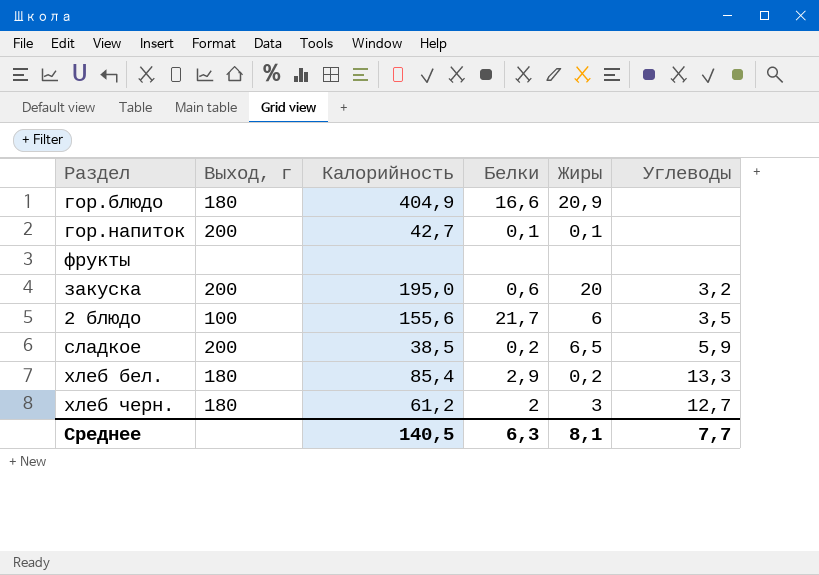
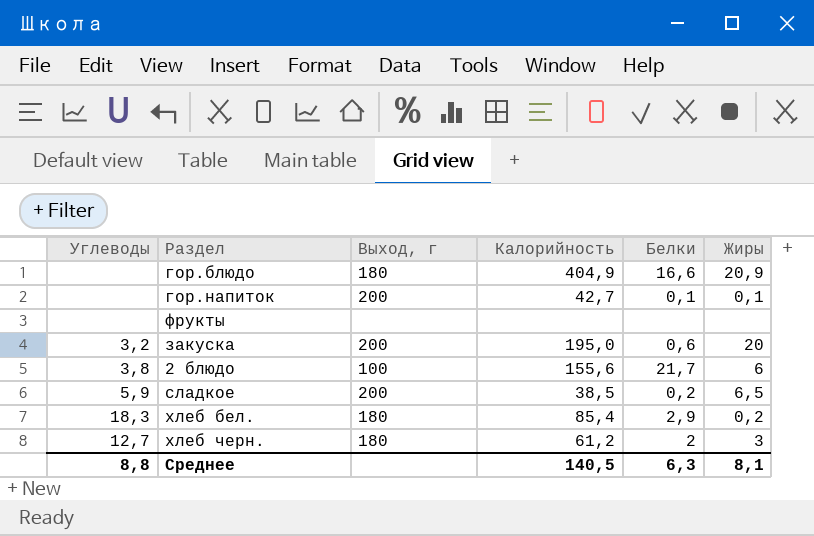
column Углеводы | position: 6 -> 1
2 блюдо | Углеводы: 3,5 -> 3,8
хлеб бел. | Углеводы: 13,3 -> 18,3
Среднее | Углеводы: 7,7 -> 8,8

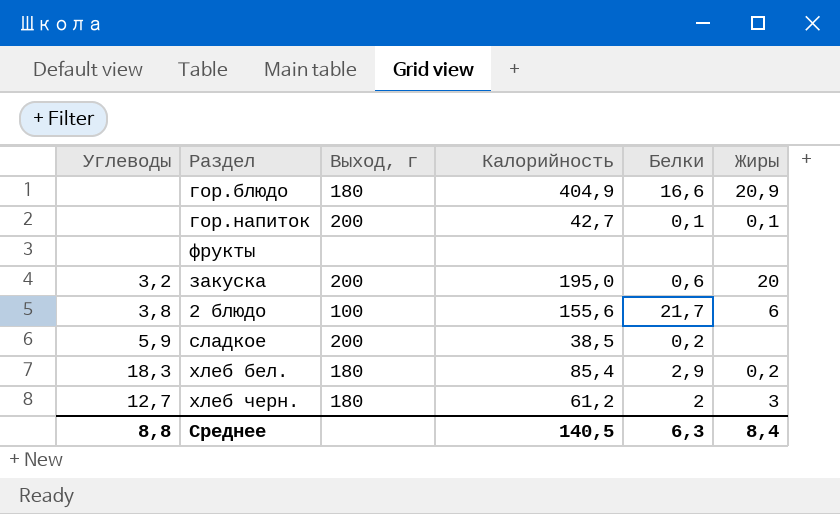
сладкое | Жиры: 6,5 -> none
Среднее | Жиры: 8,1 -> 8,4

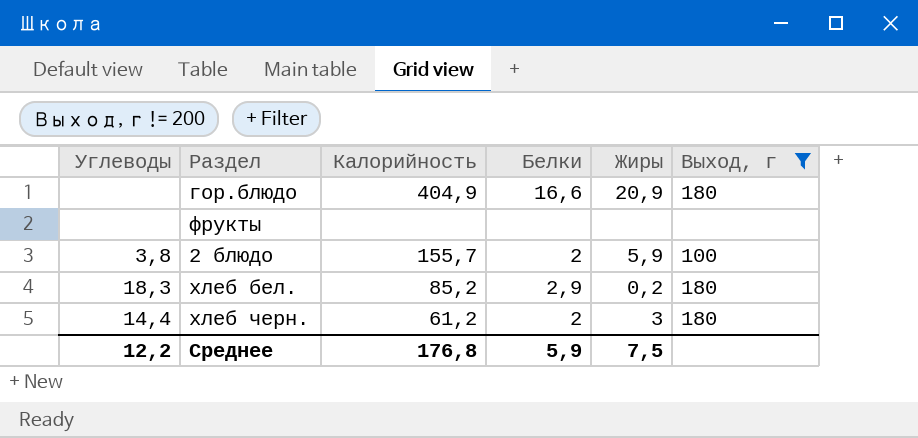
filter: none -> Выход, г != 200
column Выход, г | position: 3 -> 6
2 блюдо | Калорийность: 155,6 -> 155,7
2 блюдо | Белки: 21,7 -> 2
2 блюдо | Жиры: 6 -> 5,9
хлеб бел. | Калорийность: 85,4 -> 85,2
хлеб черн. | Углеводы: 12,7 -> 14,4
Среднее | Углеводы: 8,8 -> 12,2
Среднее | Калорийность: 140,5 -> 176,8
Среднее | Белки: 6,3 -> 5,9
Среднее | Жиры: 8,4 -> 7,5

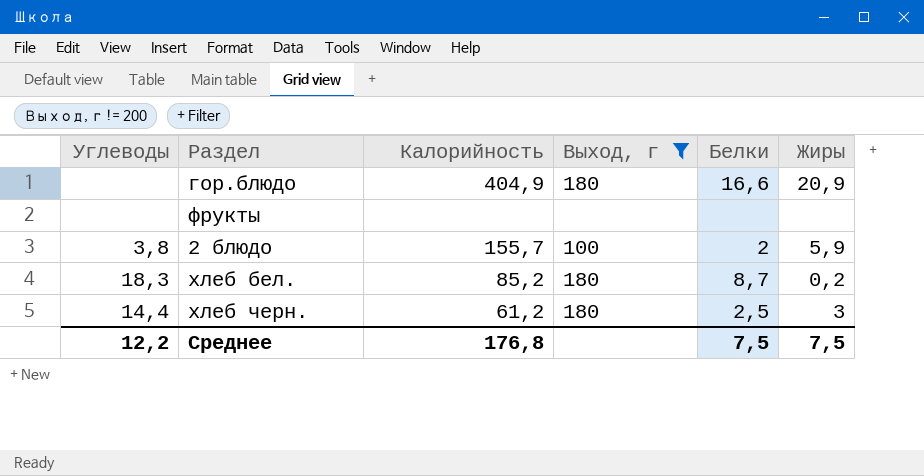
column Выход, г | position: 6 -> 4
хлеб бел. | Белки: 2,9 -> 8,7
хлеб черн. | Белки: 2 -> 2,5
Среднее | Белки: 5,9 -> 7,5

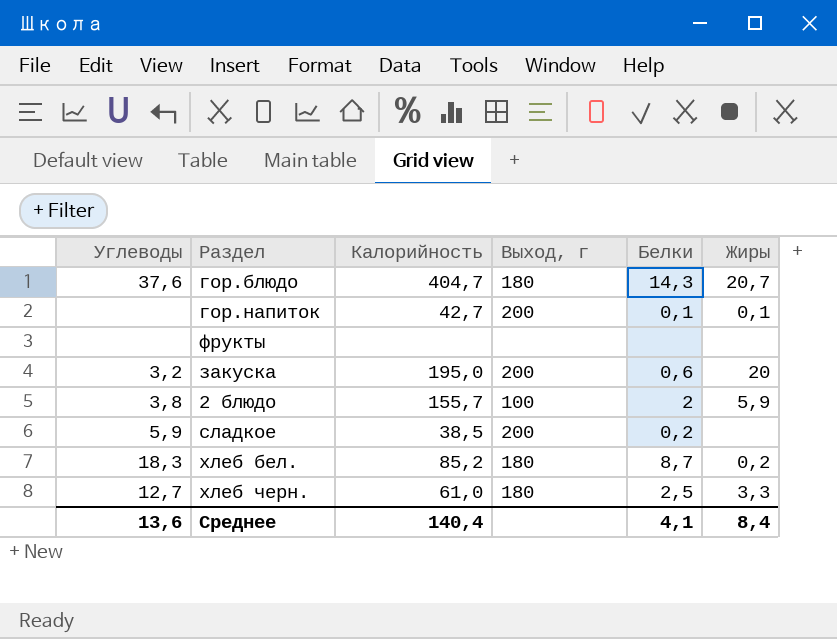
filter: Выход, г != 200 -> none
гор.блюдо | Углеводы: none -> 37,6
гор.блюдо | Калорийность: 404,9 -> 404,7
гор.блюдо | Белки: 16,6 -> 14,3
гор.блюдо | Жиры: 20,9 -> 20,7
хлеб черн. | Углеводы: 14,4 -> 12,7
хлеб черн. | Калорийность: 61,2 -> 61,0
хлеб черн. | Жиры: 3 -> 3,3
Среднее | Углеводы: 12,2 -> 13,6
Среднее | Калорийность: 176,8 -> 140,4
Среднее | Белки: 7,5 -> 4,1
Среднее | Жиры: 7,5 -> 8,4

